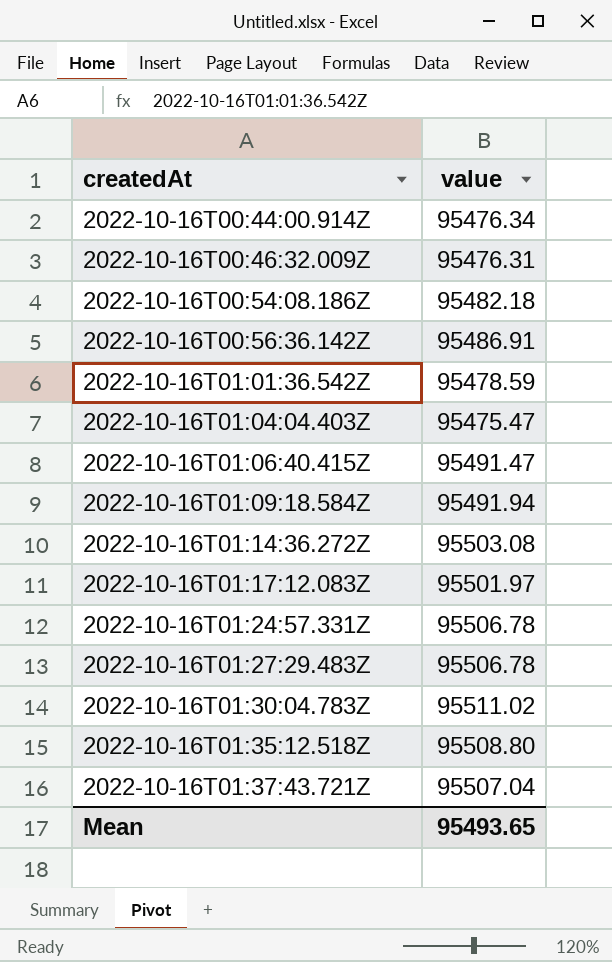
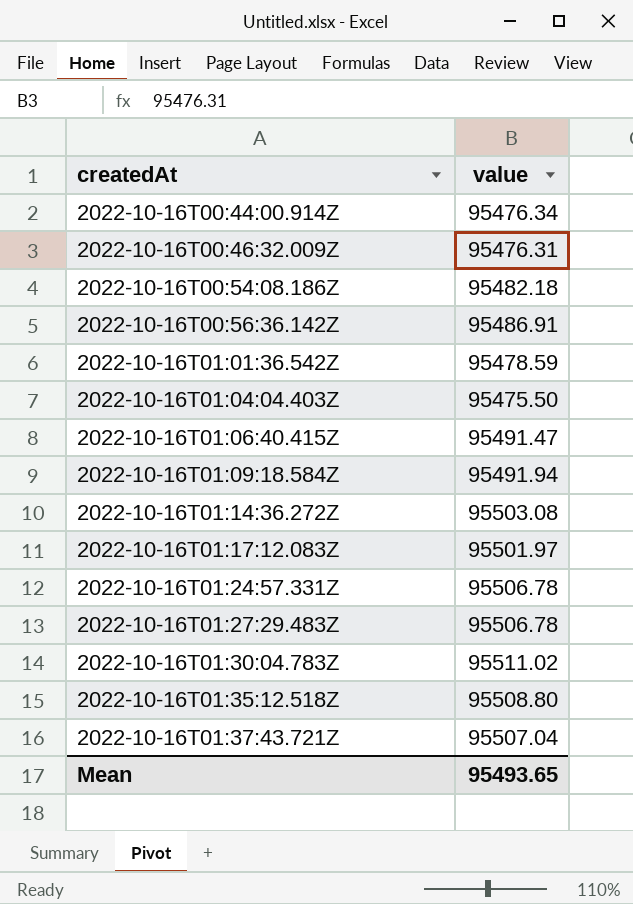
2022-10-16T01:04:04.403Z | value: 95475.47 -> 95475.50

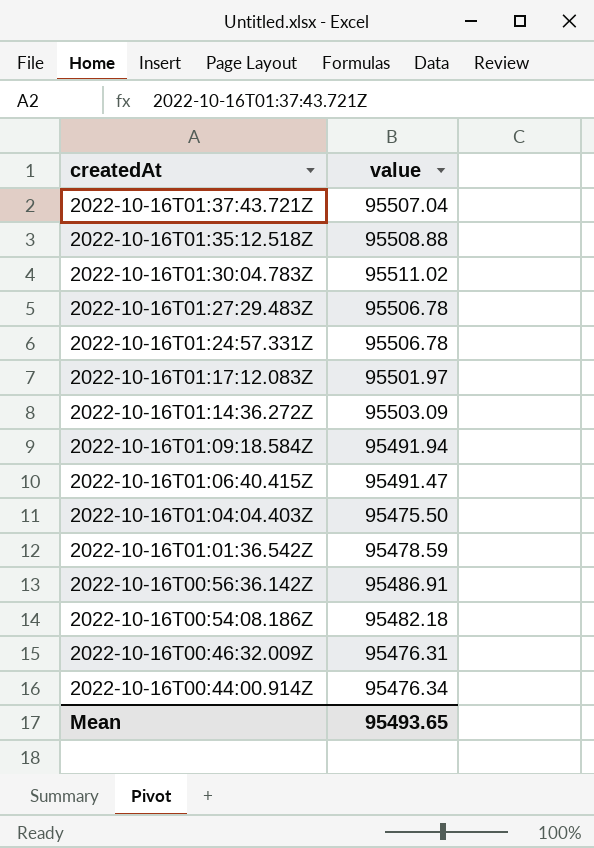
row order: createdAt ascending -> createdAt descending
2022-10-16T01:35:12.518Z | value: 95508.80 -> 95508.88
2022-10-16T01:14:36.272Z | value: 95503.08 -> 95503.09

